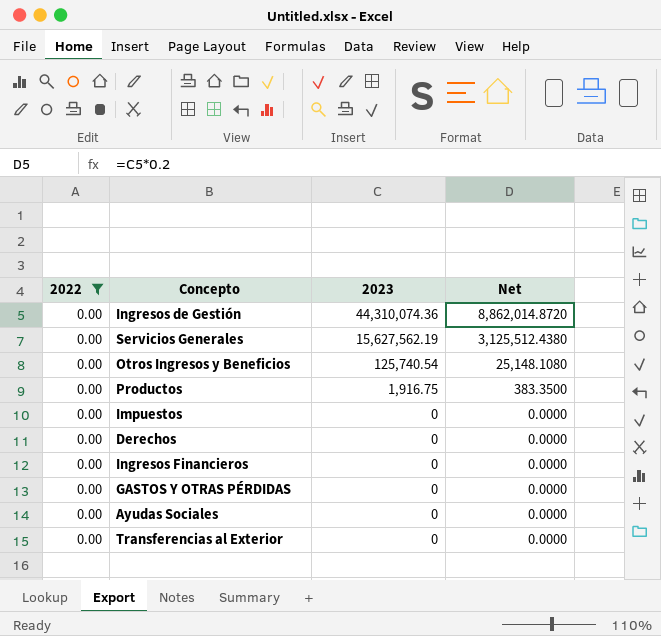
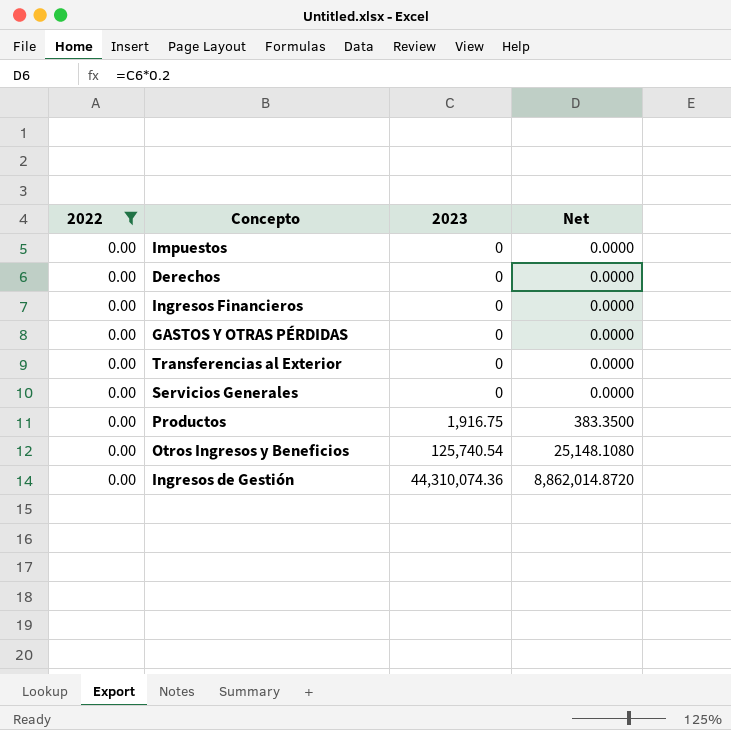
row order: 2023 descending -> 2023 ascending
row Ayudas Sociales: 0.00 | 0 | 0.0000 -> none
Servicios Generales | 2023: 15,627,562.19 -> 0
Servicios Generales | Net: 3,125,512.4380 -> 0.0000

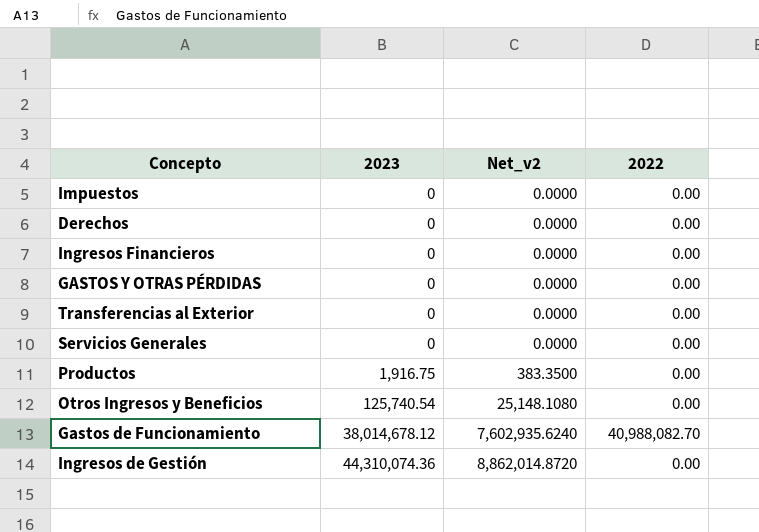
filter: 2022 = 0.00 -> none
column name: Net -> Net_v2
column 2022 | position: 1 -> 4

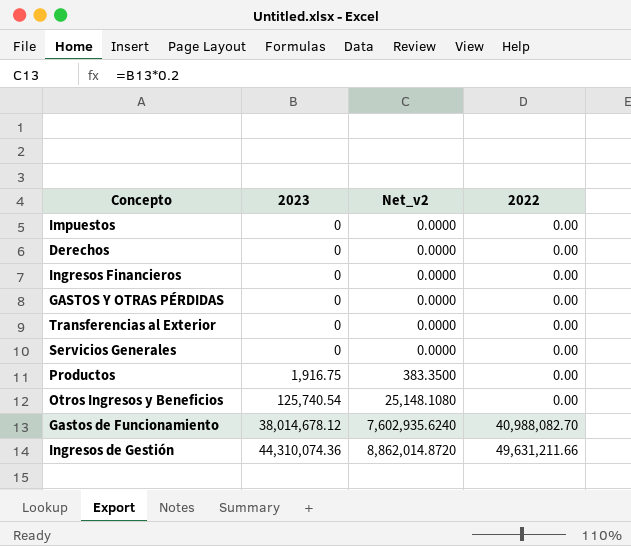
Ingresos de Gestión | 2022: 0.00 -> 49,631,211.66

